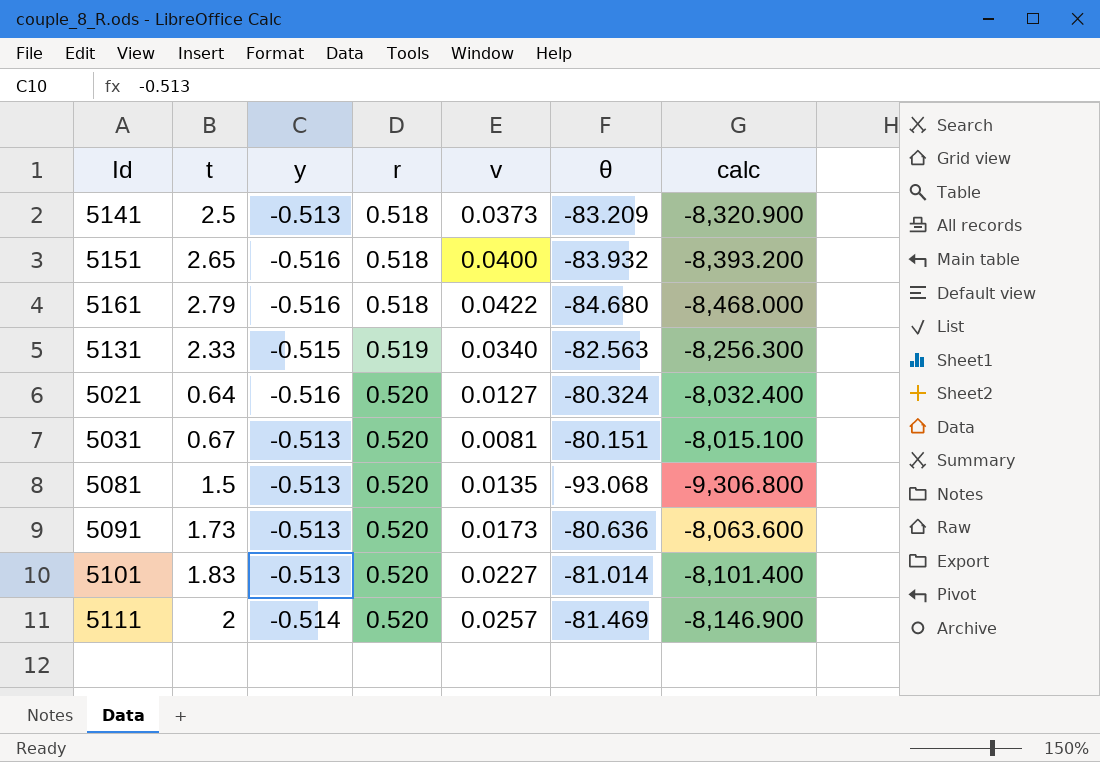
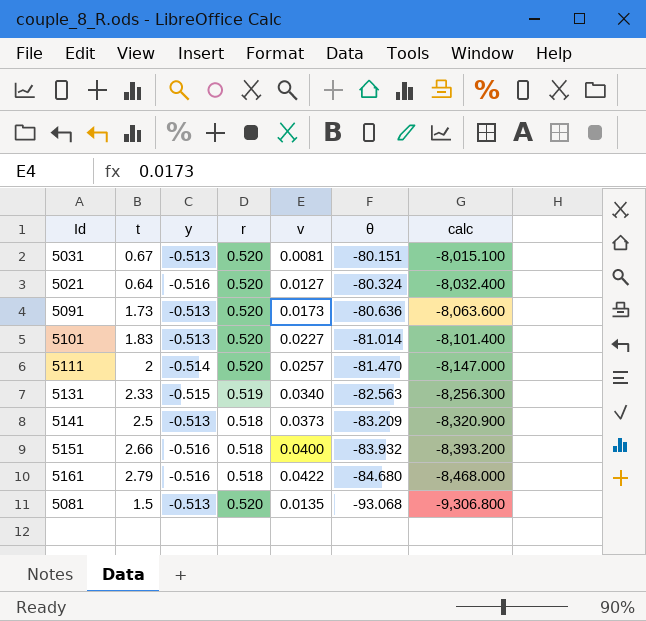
row order: r ascending -> θ descending
5111 | θ: -81.469 -> -81.470
5111 | calc: -8,146.900 -> -8,147.000
5151 | t: 2.65 -> 2.66

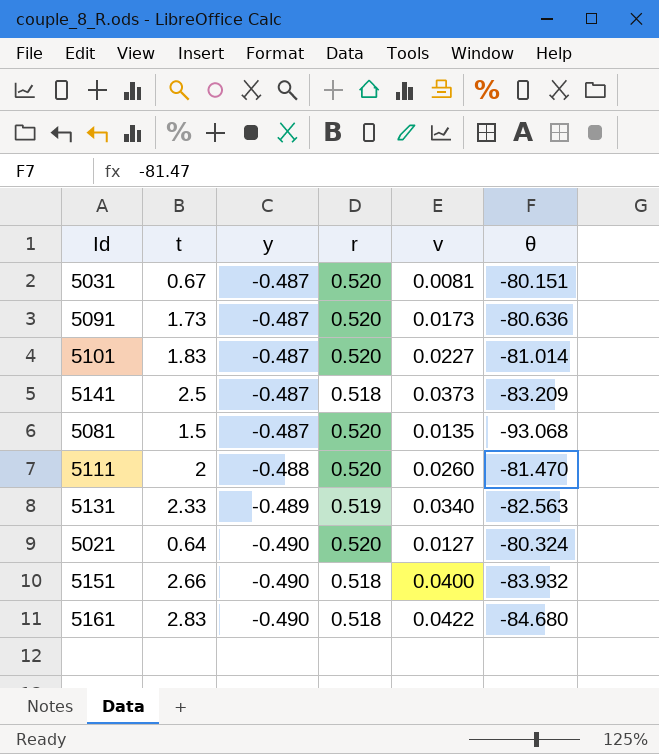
row order: θ descending -> y descending
column calc | formula: [θ] * 100 -> none
5031 | y: -0.513 -> -0.487
5091 | y: -0.513 -> -0.487
5101 | y: -0.513 -> -0.487
5141 | y: -0.513 -> -0.487
5081 | y: -0.513 -> -0.487
5111 | y: -0.514 -> -0.488
5111 | v: 0.0257 -> 0.0260
5131 | y: -0.515 -> -0.489
5021 | y: -0.516 -> -0.490
5151 | y: -0.516 -> -0.490
5161 | t: 2.79 -> 2.83
5161 | y: -0.516 -> -0.490

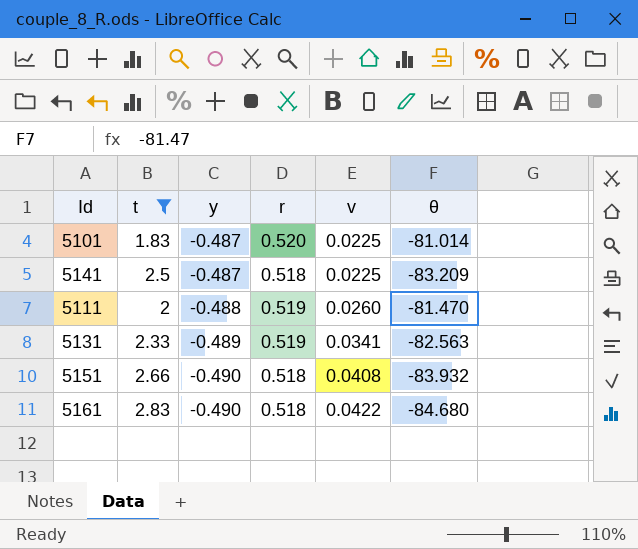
filter: none -> t >= 1.83
5101 | v: 0.0227 -> 0.0225
5141 | v: 0.0373 -> 0.0225
5111 | r: 0.520 -> 0.519
5131 | v: 0.0340 -> 0.0341
5151 | v: 0.0400 -> 0.0408

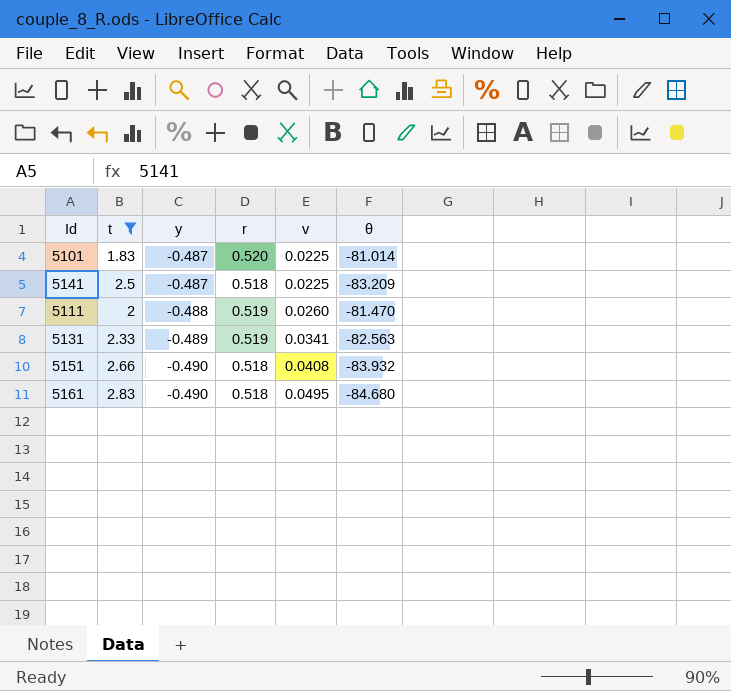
5161 | v: 0.0422 -> 0.0495

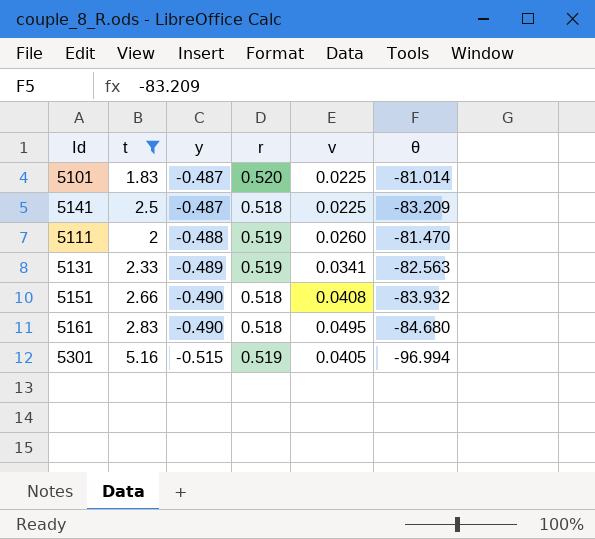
row 5301: none -> 5.16 | -0.515 | 0.519 | 0.0405 | -96.994

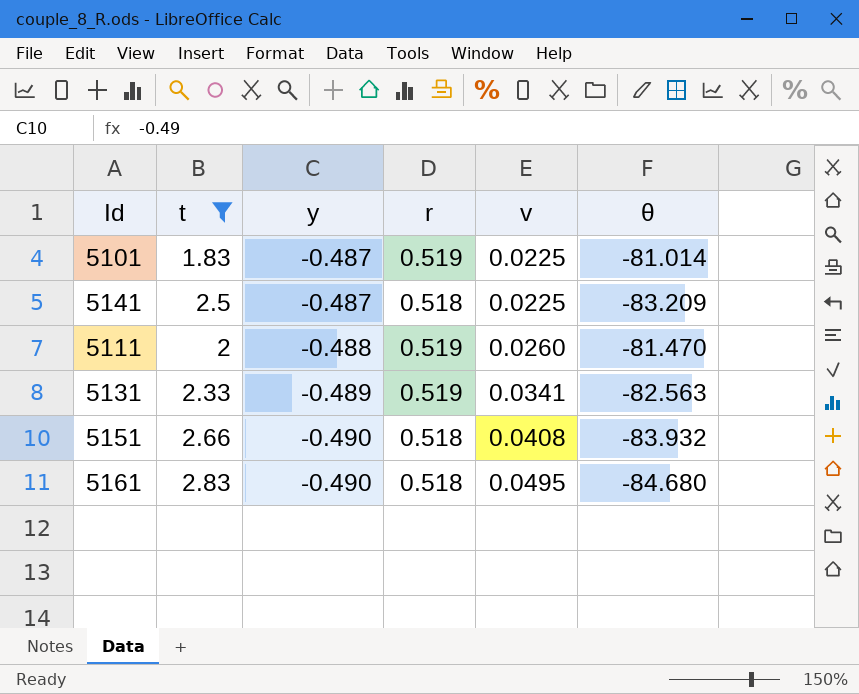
row 5301: 5.16 | -0.515 | 0.519 | 0.0405 | -96.994 -> none
5101 | r: 0.520 -> 0.519

